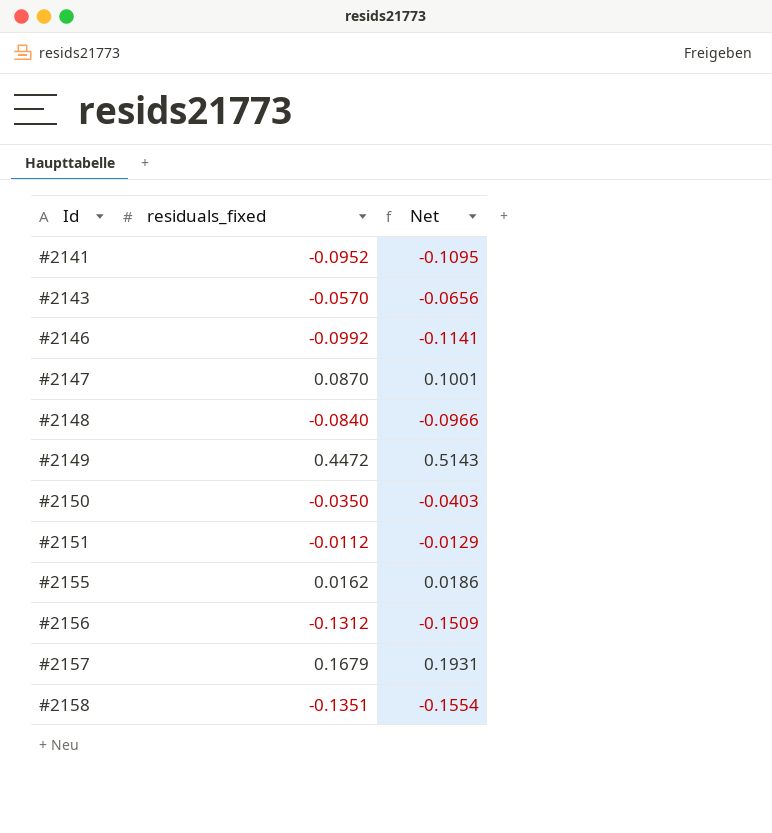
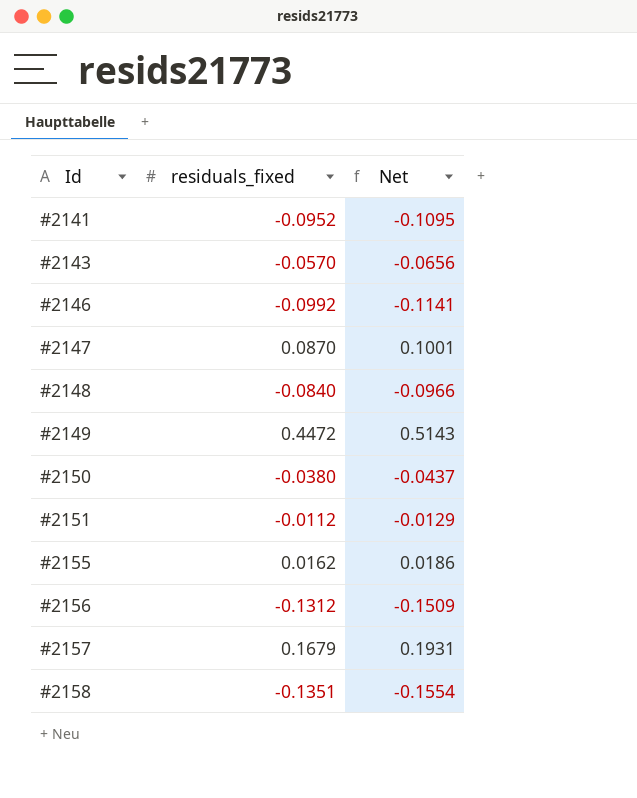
#2150 | residuals_fixed: -0.0350 -> -0.0380
#2150 | Net: -0.0403 -> -0.0437

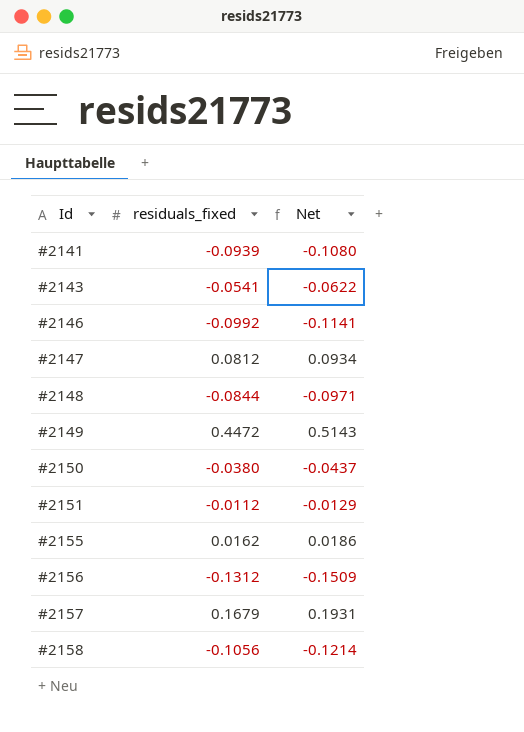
#2141 | residuals_fixed: -0.0952 -> -0.0939
#2141 | Net: -0.1095 -> -0.1080
#2143 | residuals_fixed: -0.0570 -> -0.0541
#2143 | Net: -0.0656 -> -0.0622
#2147 | residuals_fixed: 0.0870 -> 0.0812
#2147 | Net: 0.1001 -> 0.0934
#2148 | residuals_fixed: -0.0840 -> -0.0844
#2148 | Net: -0.0966 -> -0.0971
#2158 | residuals_fixed: -0.1351 -> -0.1056
#2158 | Net: -0.1554 -> -0.1214

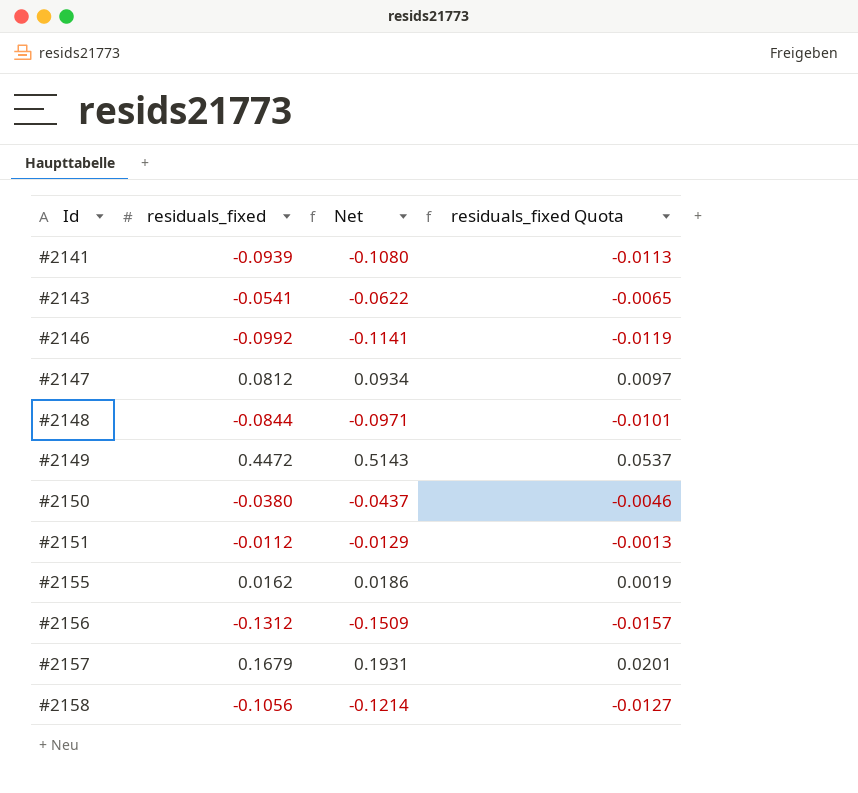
column residuals_fixed Quota | formula: none -> [residuals_fixed] * 0.12

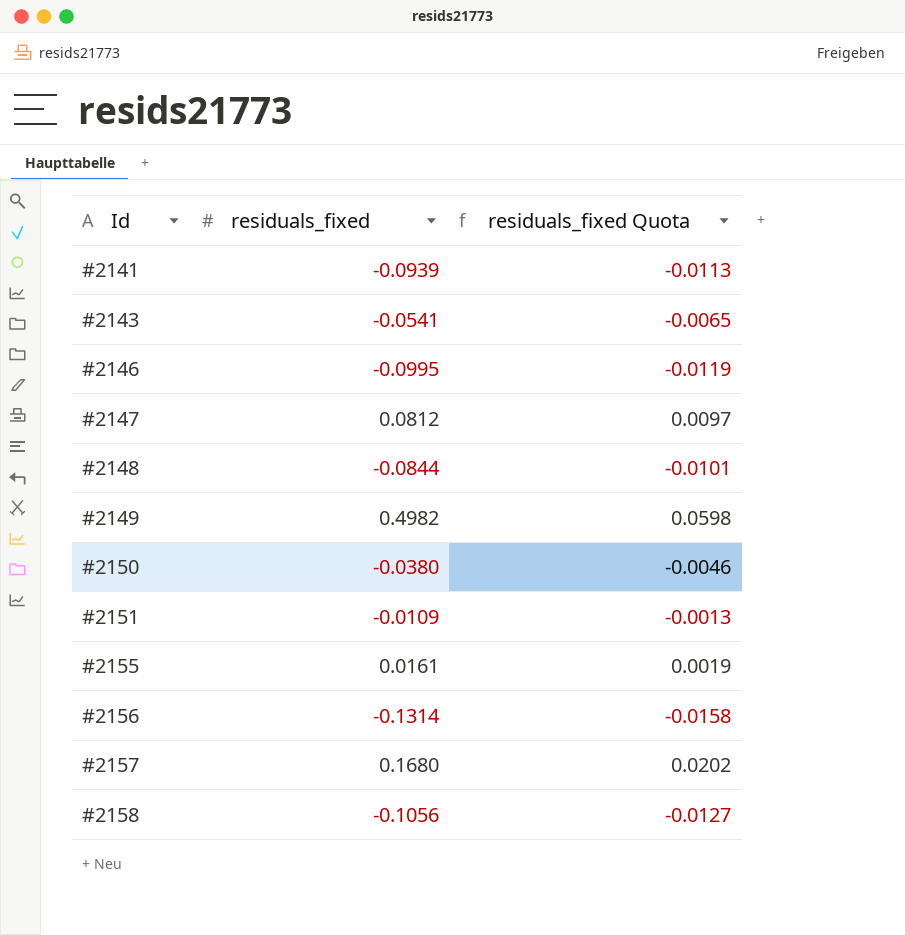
column Net | formula: [residuals_fixed] * 1.15 -> none
#2146 | residuals_fixed: -0.0992 -> -0.0995
#2149 | residuals_fixed: 0.4472 -> 0.4982
#2149 | residuals_fixed Quota: 0.0537 -> 0.0598
#2151 | residuals_fixed: -0.0112 -> -0.0109
#2155 | residuals_fixed: 0.0162 -> 0.0161
#2156 | residuals_fixed: -0.1312 -> -0.1314
#2156 | residuals_fixed Quota: -0.0157 -> -0.0158
#2157 | residuals_fixed: 0.1679 -> 0.1680
#2157 | residuals_fixed Quota: 0.0201 -> 0.0202

